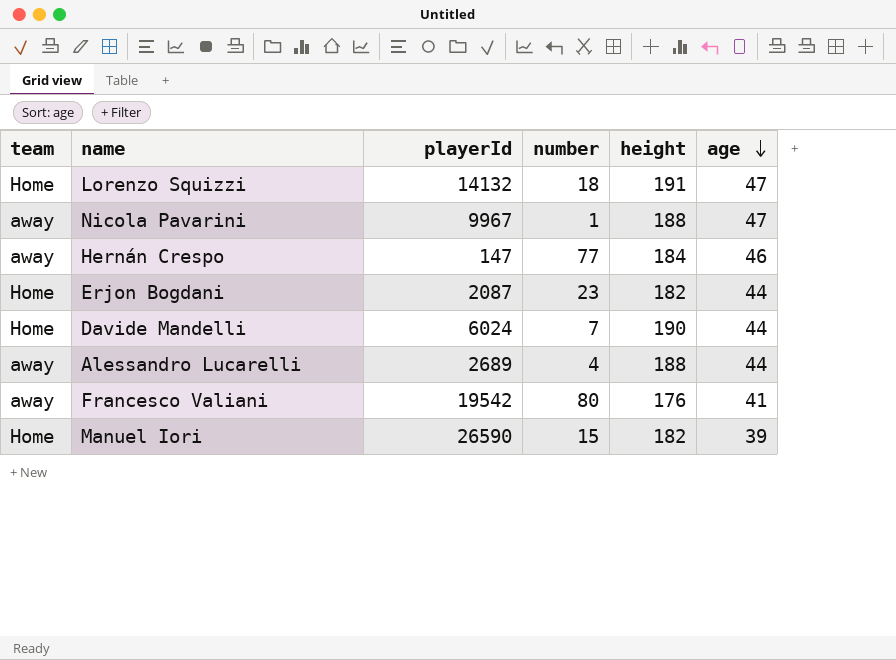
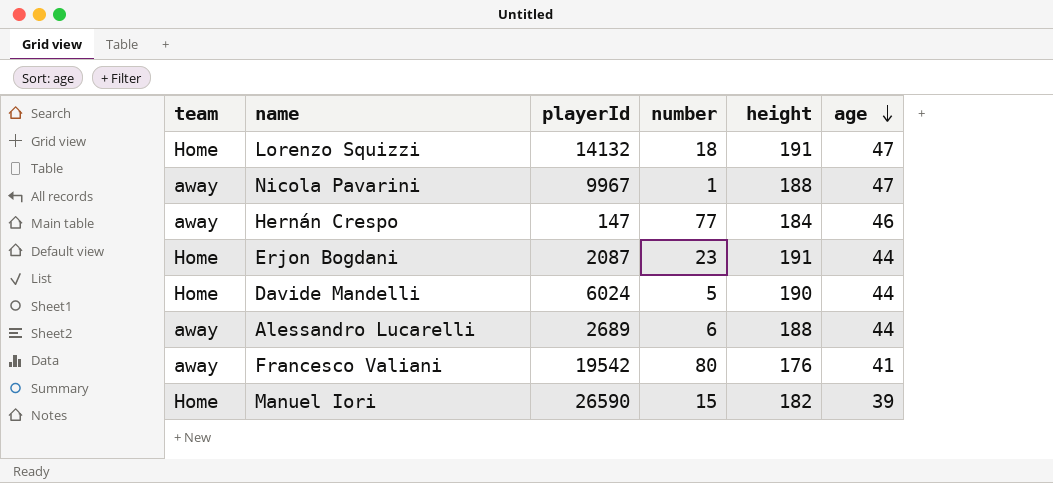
Erjon Bogdani | height: 182 -> 191
Davide Mandelli | number: 7 -> 5
Alessandro Lucarelli | number: 4 -> 6

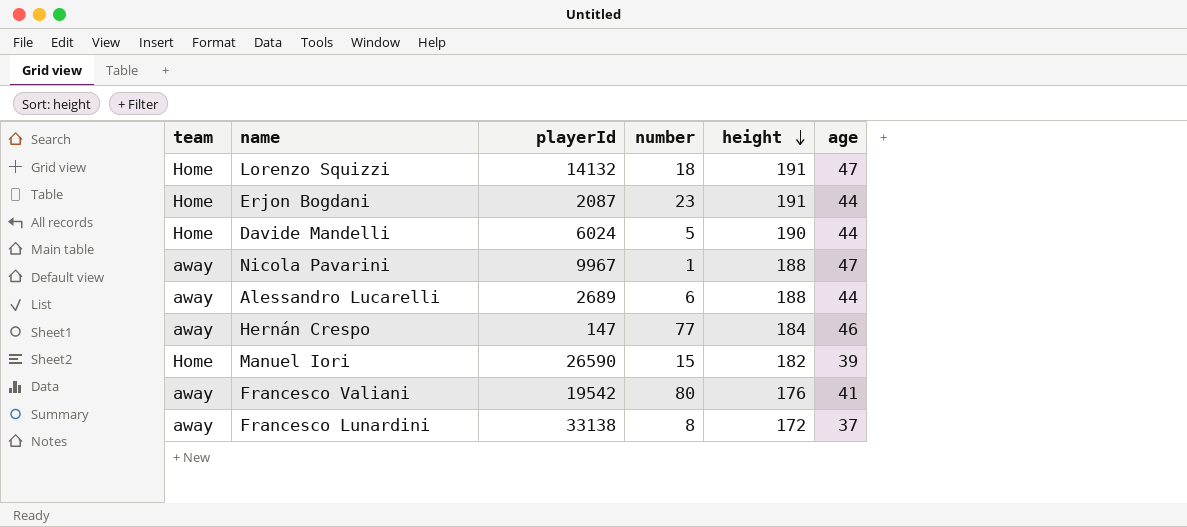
row order: age descending -> height descending
row Francesco Lunardini: none -> away | 33138 | 8 | 172 | 37

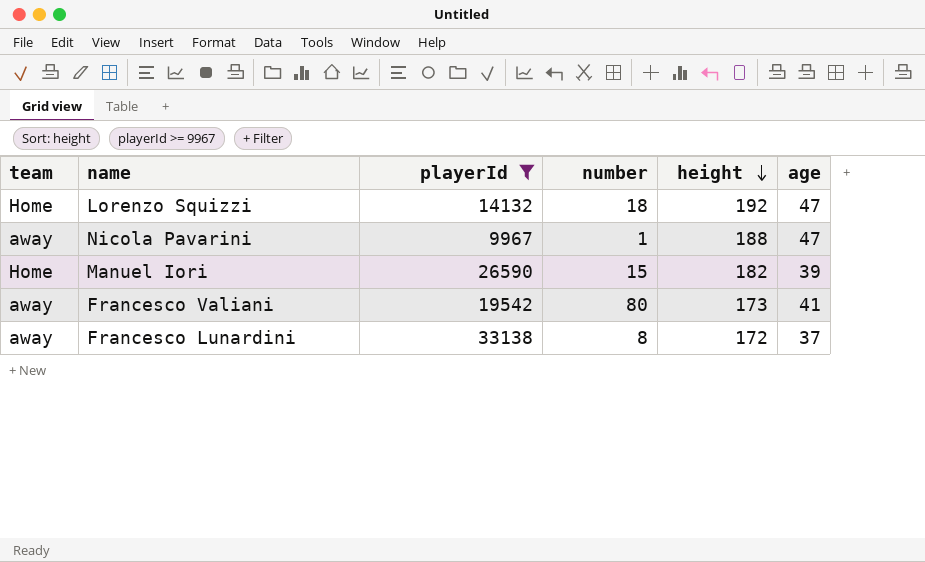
filter: none -> playerId >= 9967
Lorenzo Squizzi | height: 191 -> 192
Francesco Valiani | height: 176 -> 173

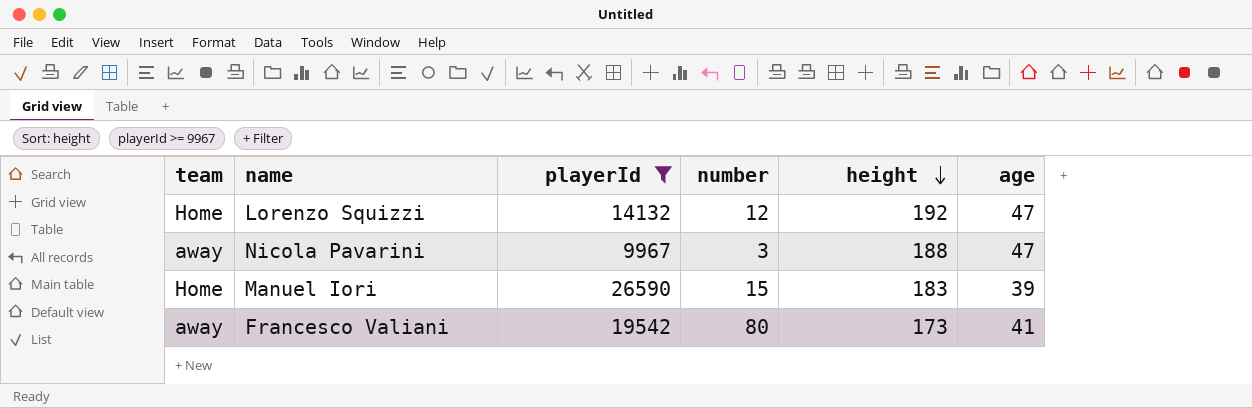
row Francesco Lunardini: away | 33138 | 8 | 172 | 37 -> none
Lorenzo Squizzi | number: 18 -> 12
Nicola Pavarini | number: 1 -> 3
Manuel Iori | height: 182 -> 183

